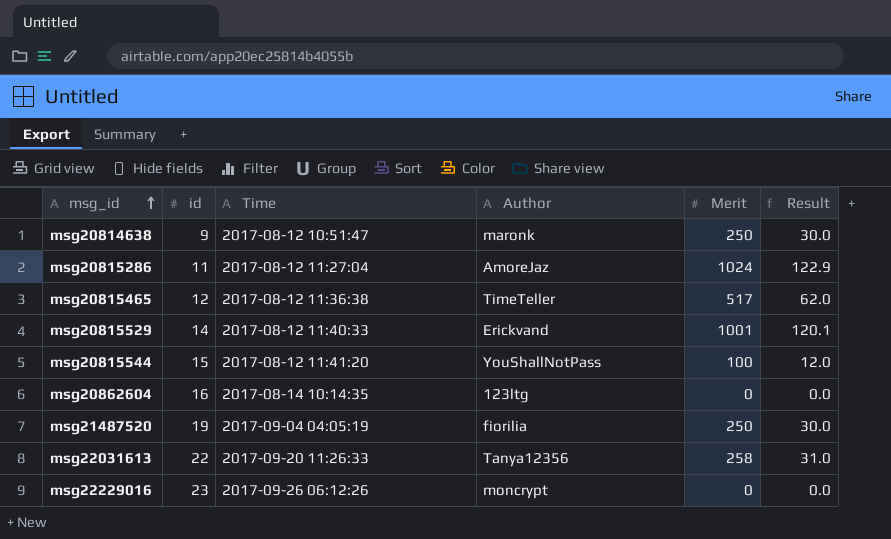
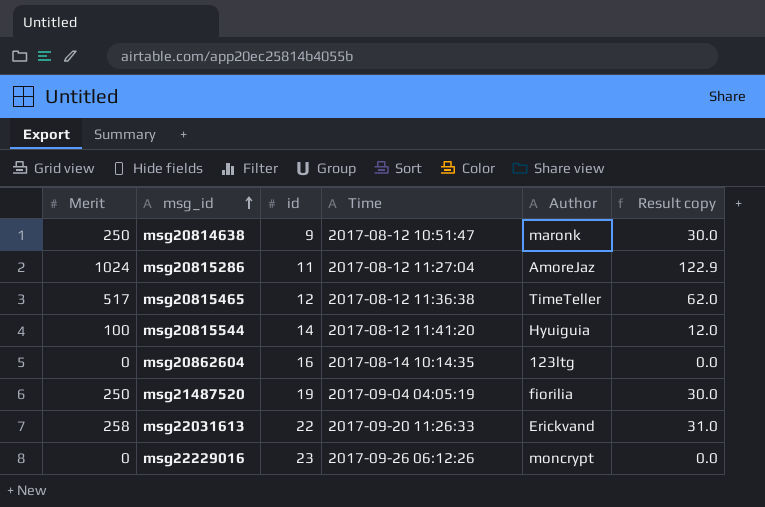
column Merit | position: 5 -> 1
column name: Result -> Result copy
row msg20815529: 14 | 2017-08-12 11:40:33 | Erickvand | 1001 | 120.1 -> none
msg20815544 | id: 15 -> 14
msg20815544 | Author: YouShallNotPass -> Hyuiguia
msg22031613 | Author: Tanya12356 -> Erickvand

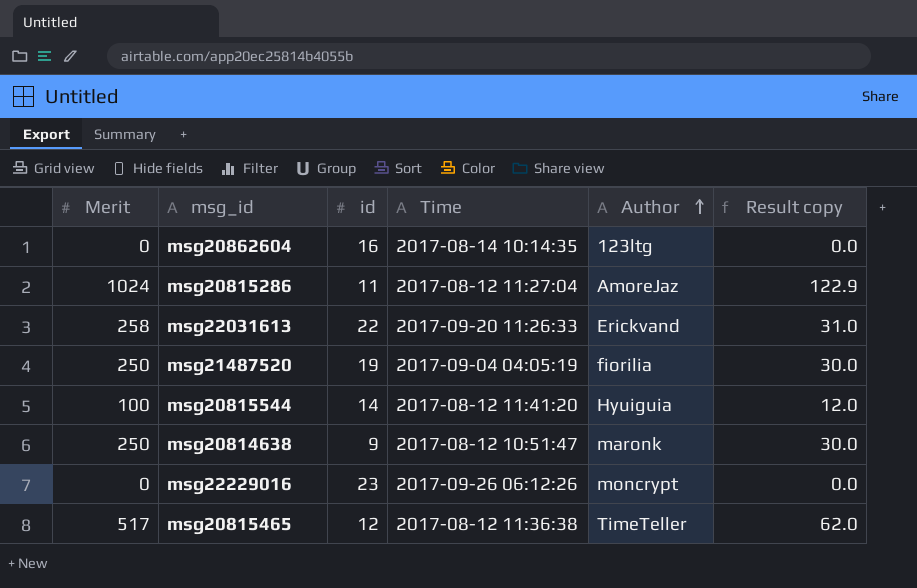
row order: msg_id ascending -> Author ascending

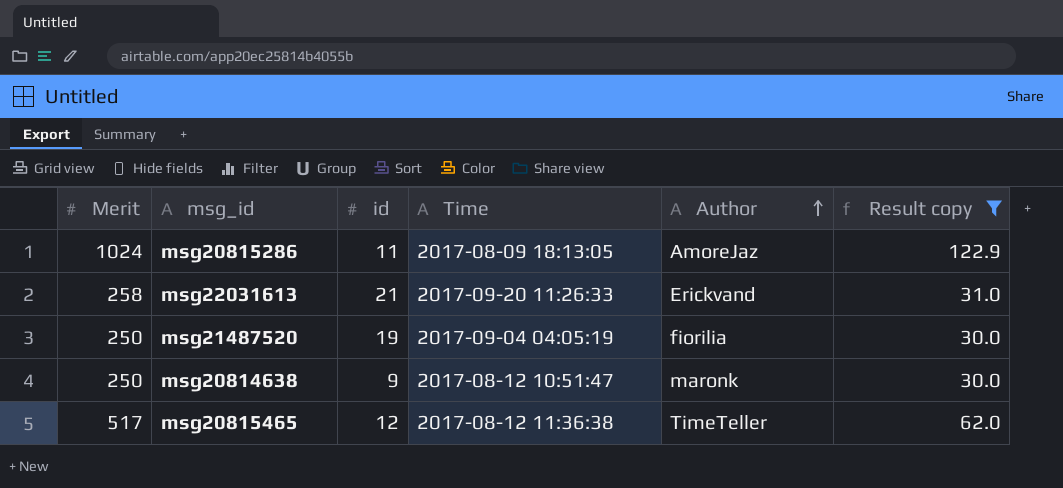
filter: none -> Result copy >= 30.0
msg20815286 | Time: 2017-08-12 11:27:04 -> 2017-08-09 18:13:05
msg22031613 | id: 22 -> 21

